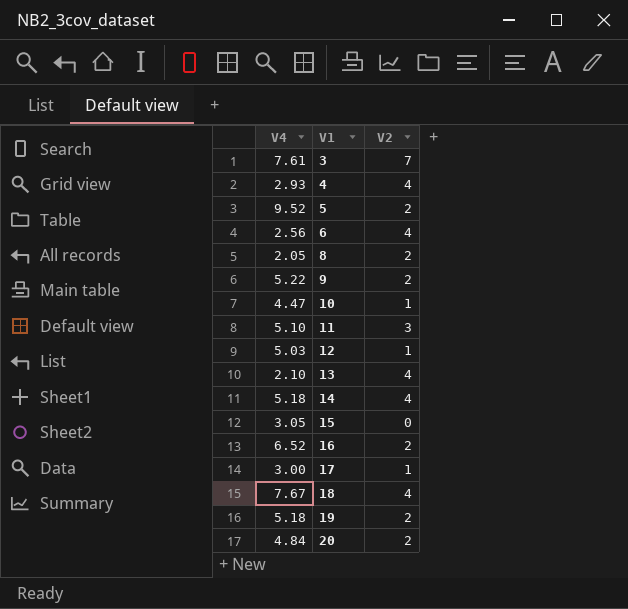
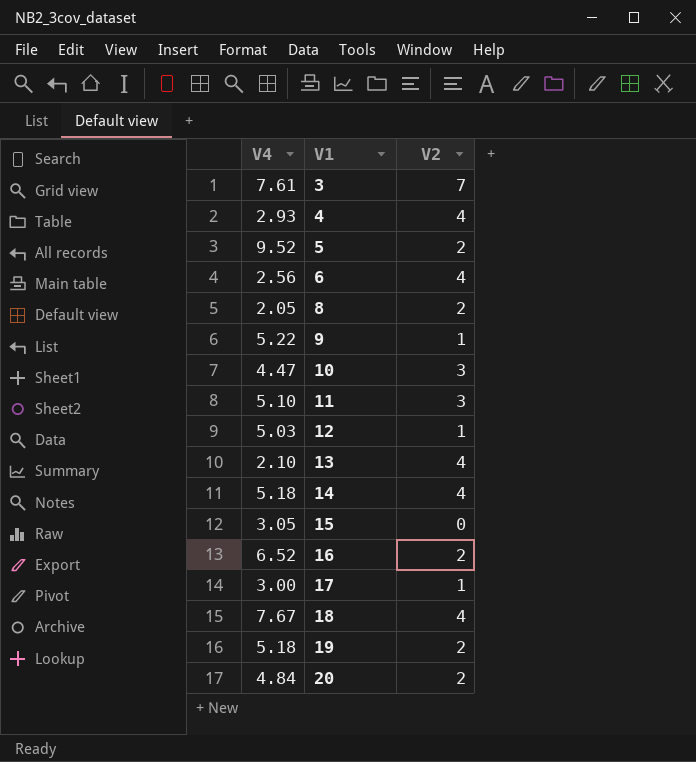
9 | V2: 2 -> 1
10 | V2: 1 -> 3

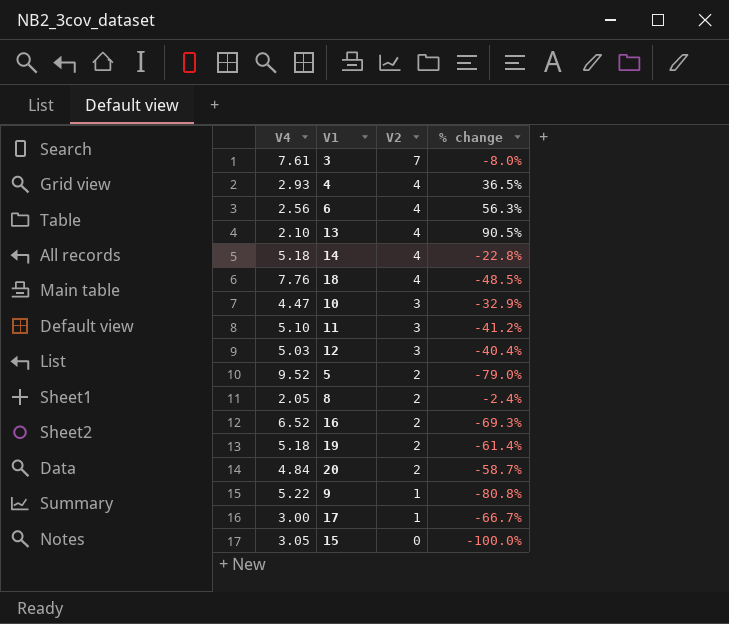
row order: V1 ascending -> V2 descending
column % change | formula: none -> ([V2] - [V4]) / [V4]
18 | V4: 7.67 -> 7.76
12 | V2: 1 -> 3

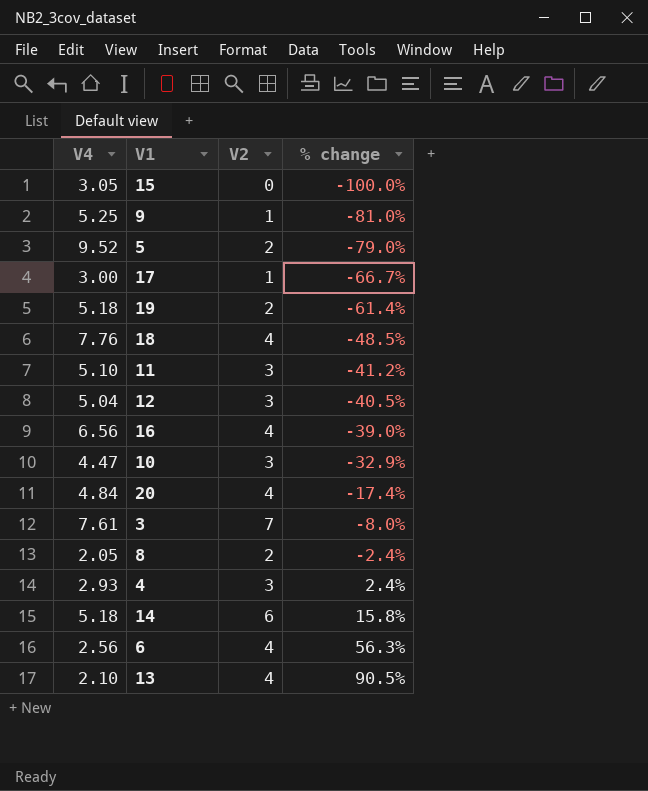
row order: V2 descending -> % change ascending
9 | V4: 5.22 -> 5.25
9 | % change: -80.8% -> -81.0%
12 | V4: 5.03 -> 5.04
12 | % change: -40.4% -> -40.5%
16 | V4: 6.52 -> 6.56
16 | V2: 2 -> 4
16 | % change: -69.3% -> -39.0%
20 | V2: 2 -> 4
20 | % change: -58.7% -> -17.4%
4 | V2: 4 -> 3
4 | % change: 36.5% -> 2.4%
14 | V2: 4 -> 6
14 | % change: -22.8% -> 15.8%

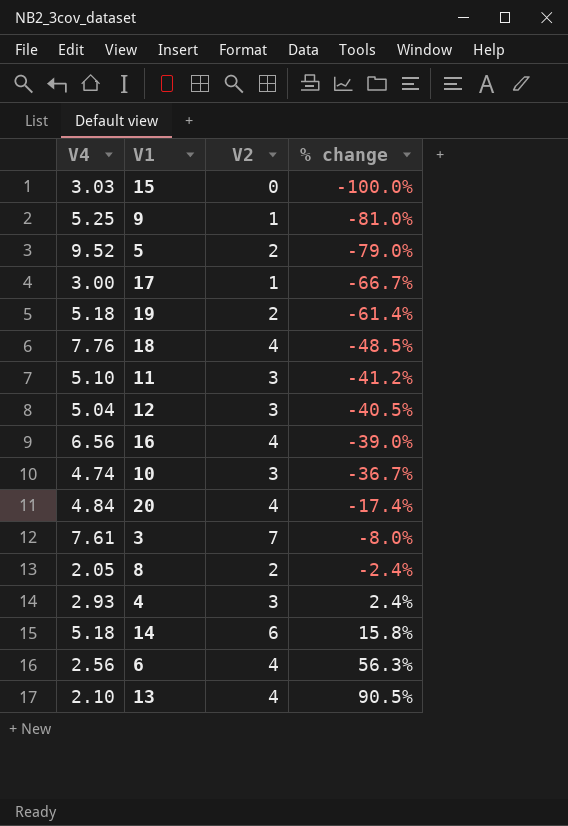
15 | V4: 3.05 -> 3.03
10 | V4: 4.47 -> 4.74
10 | % change: -32.9% -> -36.7%

